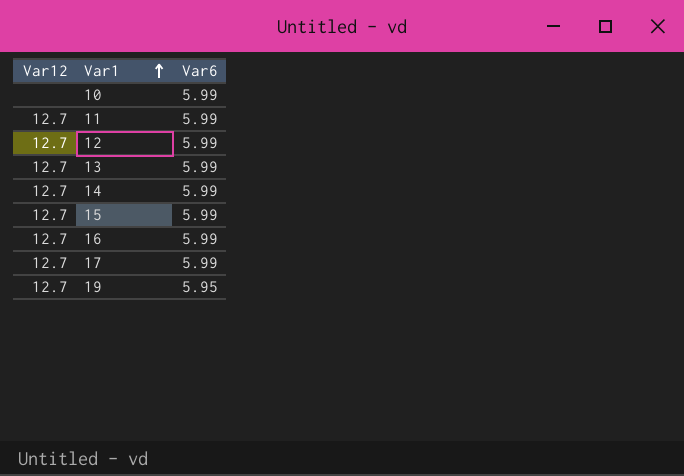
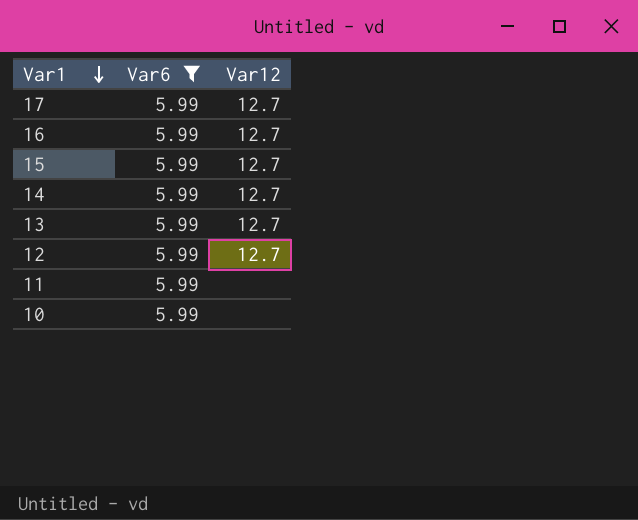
filter: none -> Var6 = 5.99
row order: Var1 ascending -> Var1 descending
column Var12 | position: 1 -> 3
11 | Var12: 12.7 -> none

